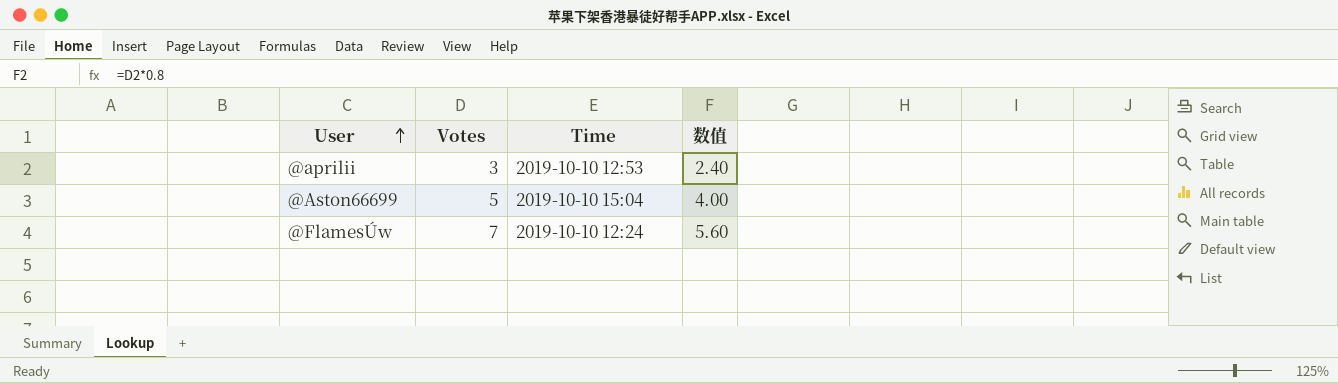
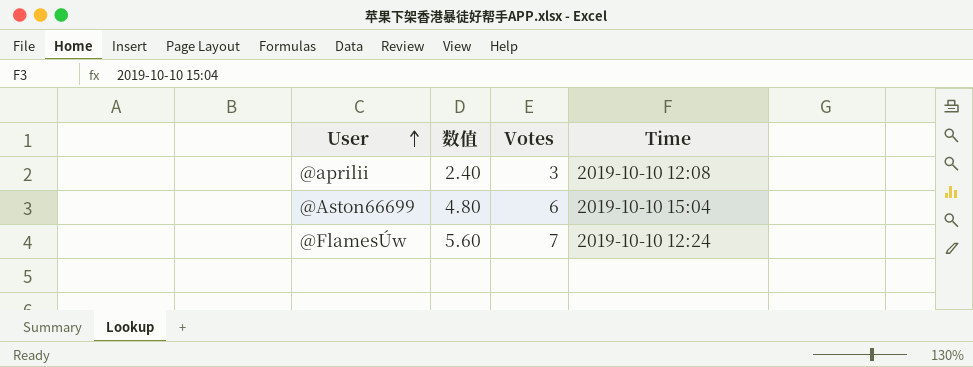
column 数值 | position: 4 -> 2
@aprilii | Time: 2019-10-10 12:53 -> 2019-10-10 12:08
@Aston66699 | 数值: 4.00 -> 4.80
@Aston66699 | Votes: 5 -> 6

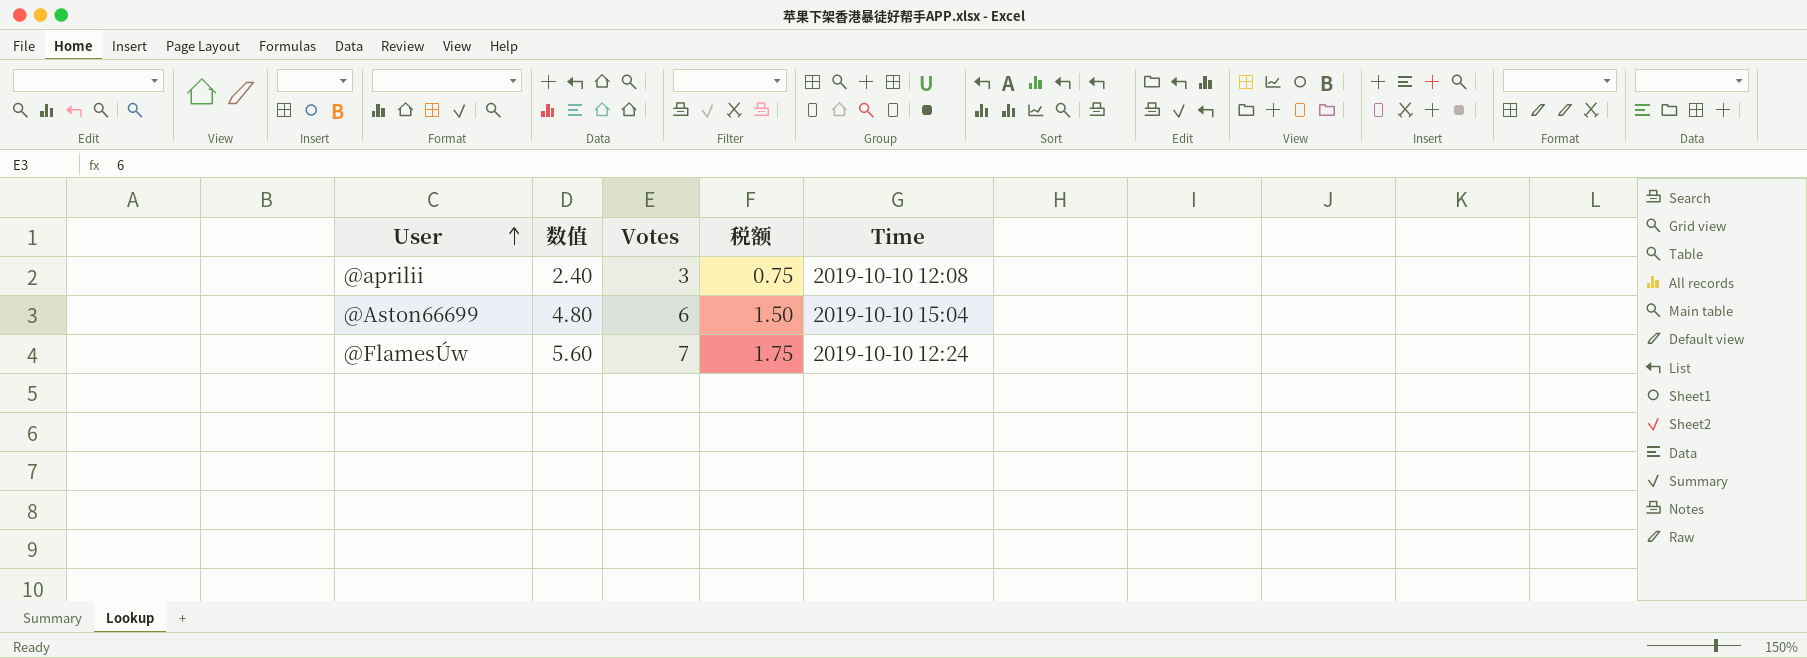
column 税额 | formula: none -> [Votes] * 0.25

